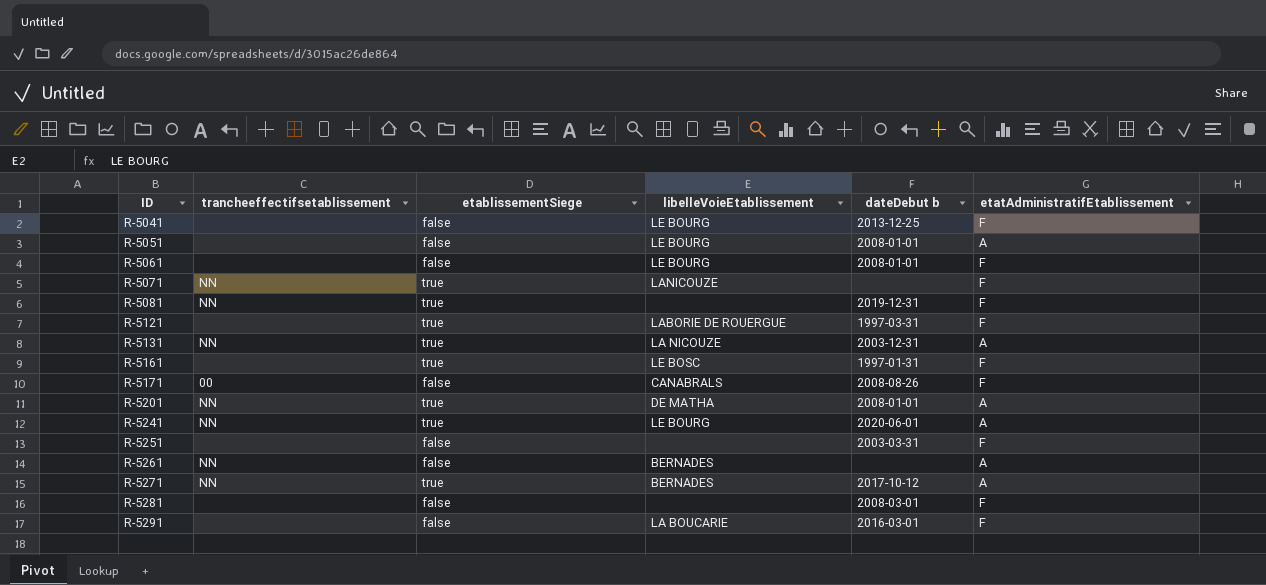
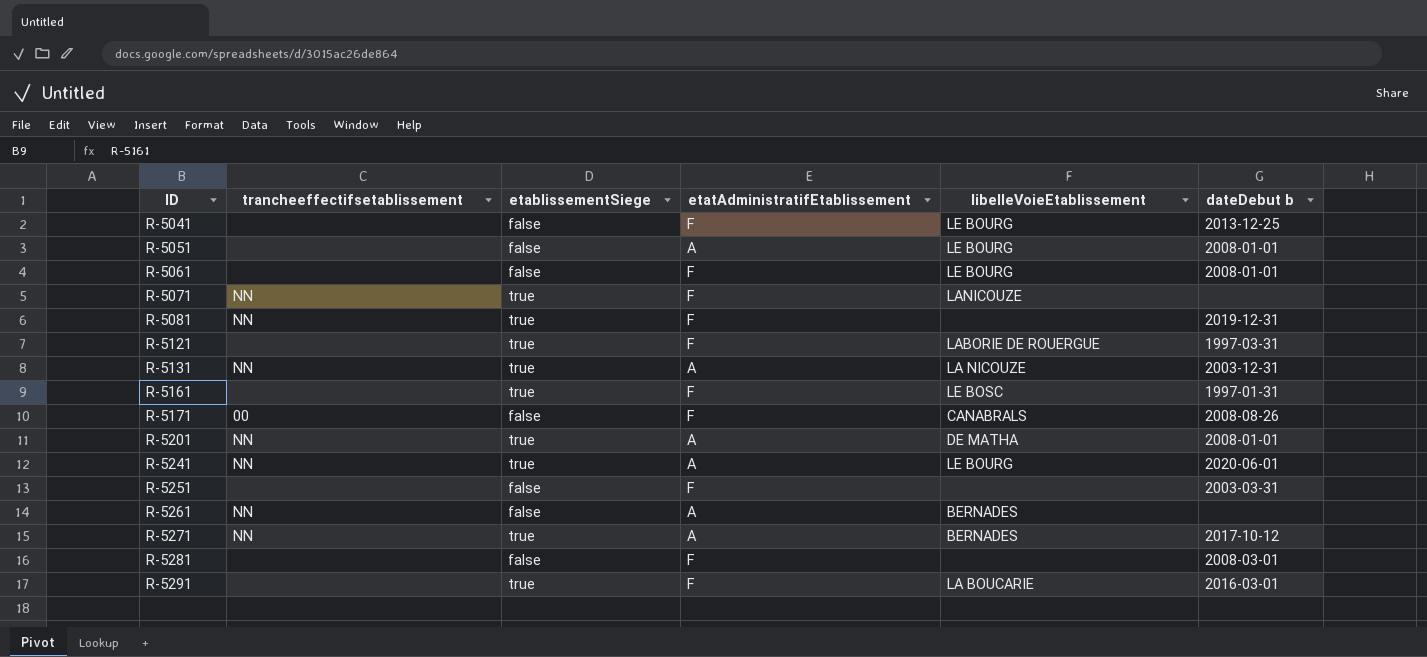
column etatAdministratifEtablissement | position: 6 -> 4
R-5291 | etablissementSiege: false -> true

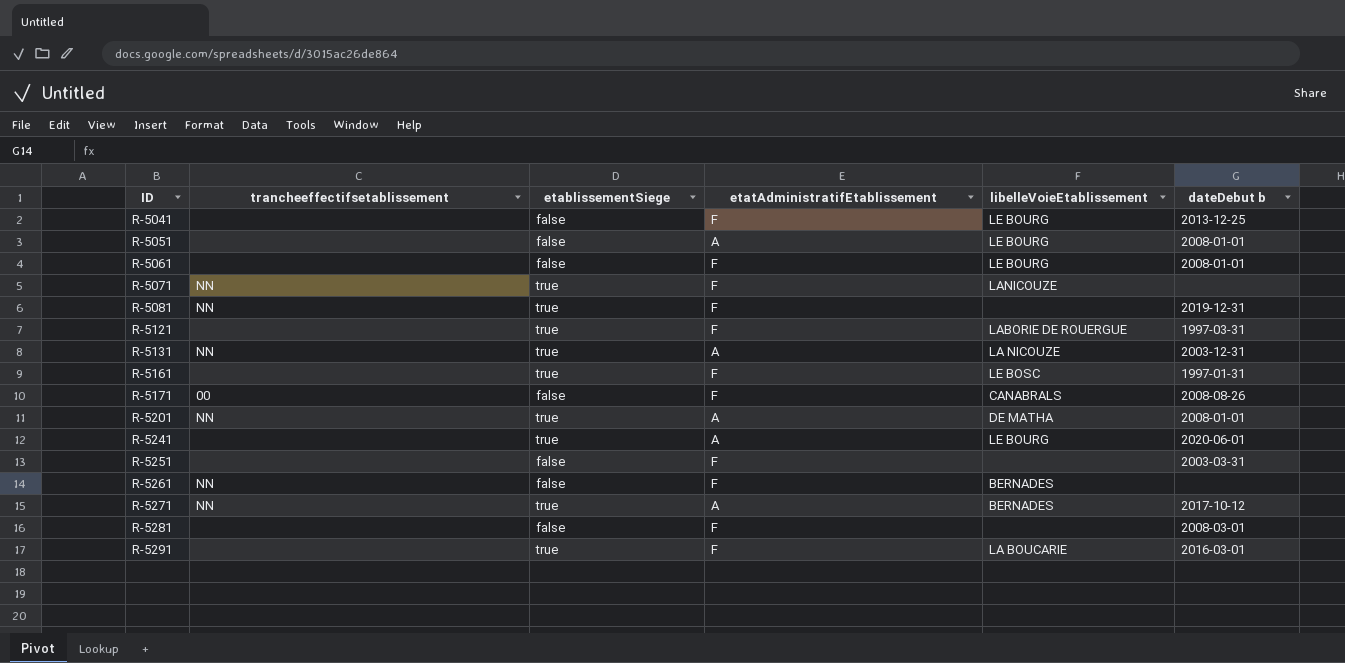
R-5241 | trancheeffectifsetablissement: NN -> none
R-5261 | etatAdministratifEtablissement: A -> F

